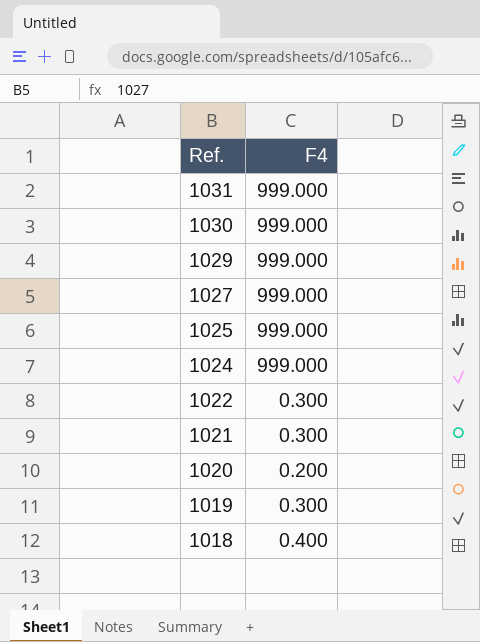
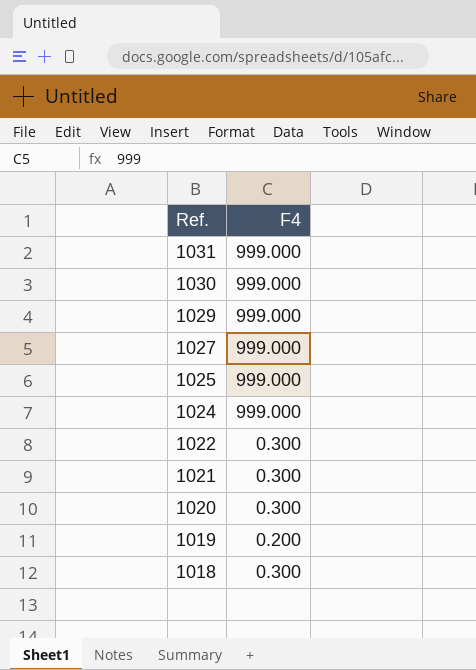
1020 | F4: 0.200 -> 0.300
1019 | F4: 0.300 -> 0.200
1018 | F4: 0.400 -> 0.300

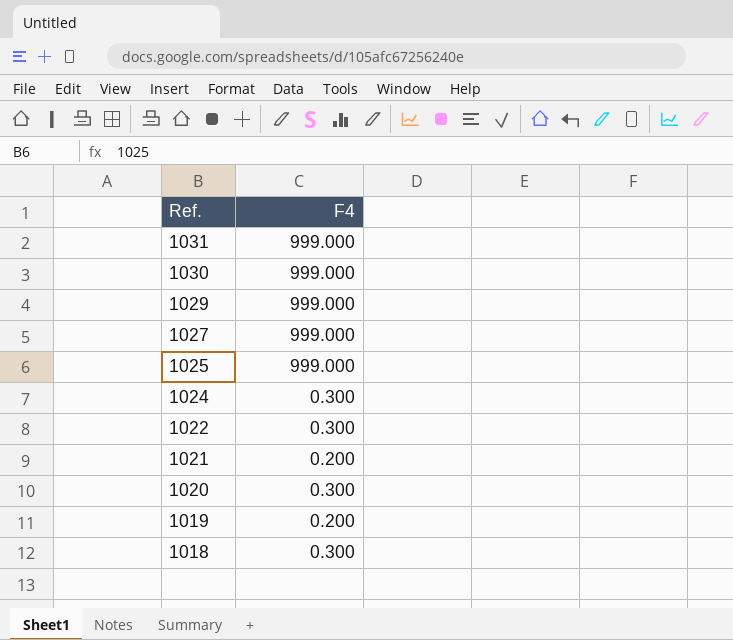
1024 | F4: 999.000 -> 0.300
1021 | F4: 0.300 -> 0.200

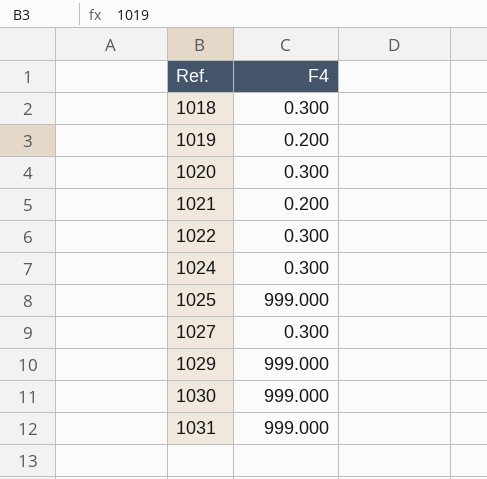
row order: Ref. descending -> Ref. ascending
1027 | F4: 999.000 -> 0.300

